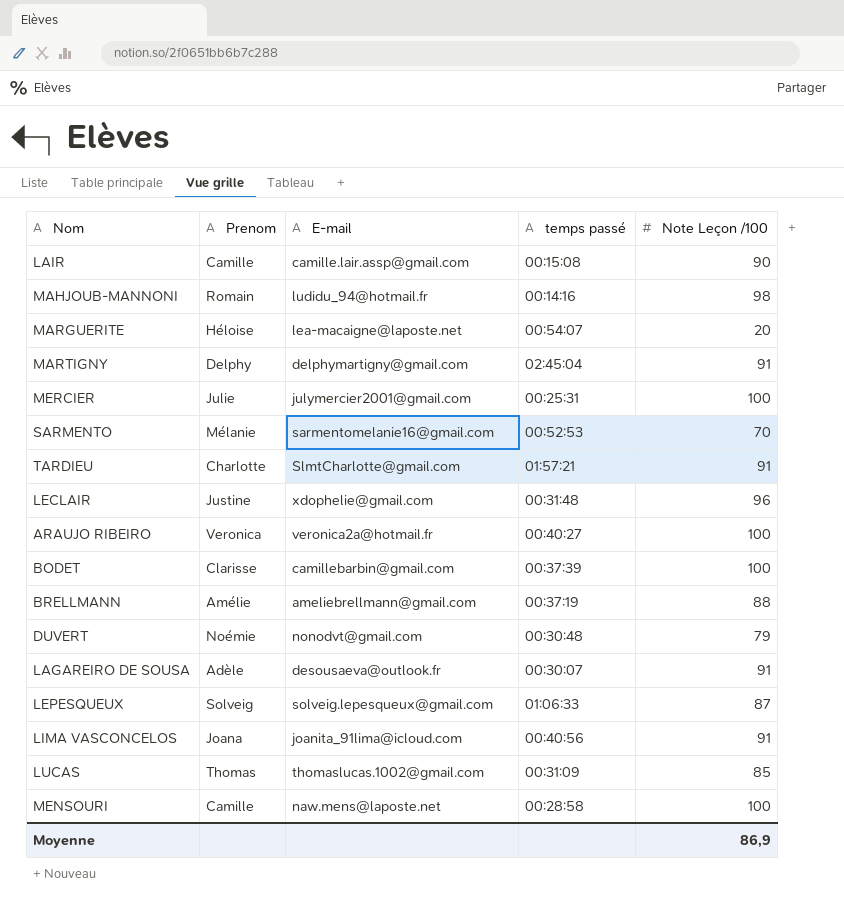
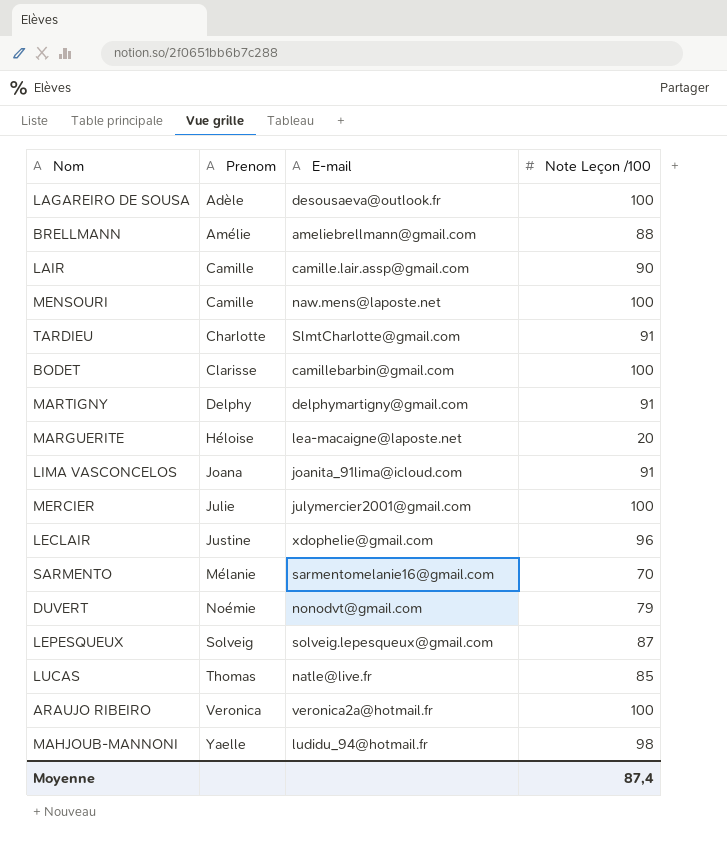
row order: none -> Prenom ascending
column temps passé | position: 4 -> none
LAGAREIRO DE SOUSA | Note Leçon /100: 91 -> 100
LUCAS | E-mail: thomaslucas.1002@gmail.com -> natle@live.fr
MAHJOUB-MANNONI | Prenom: Romain -> Yaelle
Moyenne | Note Leçon /100: 86,9 -> 87,4

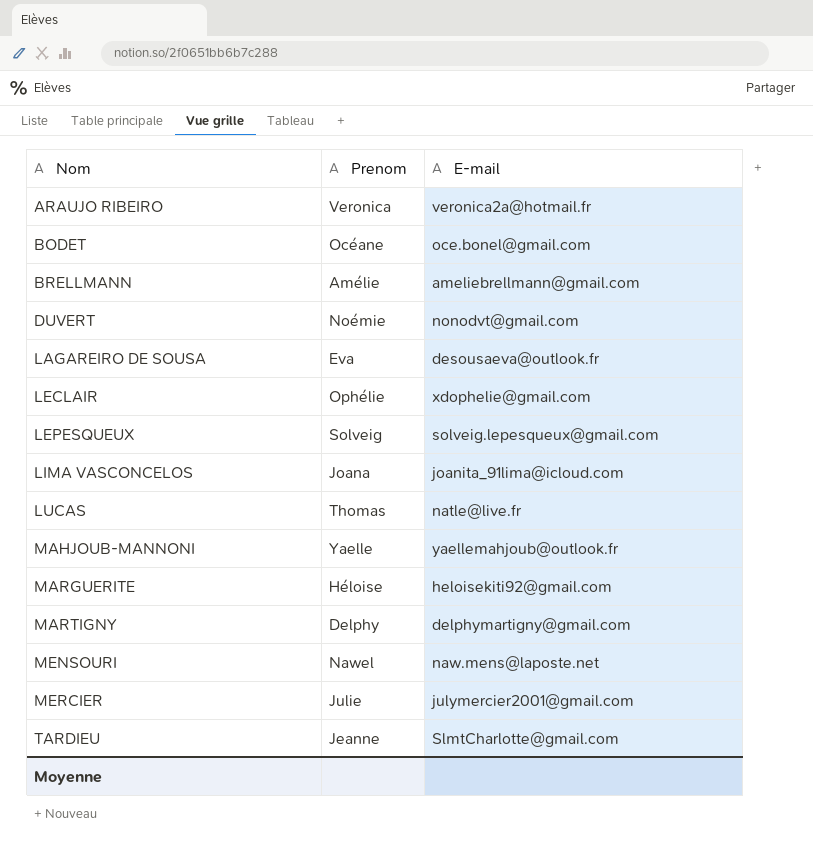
row order: Prenom ascending -> Nom ascending
column Note Leçon /100 | position: 4 -> none
row LAIR: Camille | camille.lair.assp@gmail.com | 90 -> none
row SARMENTO: Mélanie | sarmentomelanie16@gmail.com | 70 -> none
BODET | Prenom: Clarisse -> Océane
BODET | E-mail: camillebarbin@gmail.com -> oce.bonel@gmail.com
LAGAREIRO DE SOUSA | Prenom: Adèle -> Eva
LECLAIR | Prenom: Justine -> Ophélie
MAHJOUB-MANNONI | E-mail: ludidu_94@hotmail.fr -> yaellemahjoub@outlook.fr
MARGUERITE | E-mail: lea-macaigne@laposte.net -> heloisekiti92@gmail.com
MENSOURI | Prenom: Camille -> Nawel
TARDIEU | Prenom: Charlotte -> Jeanne

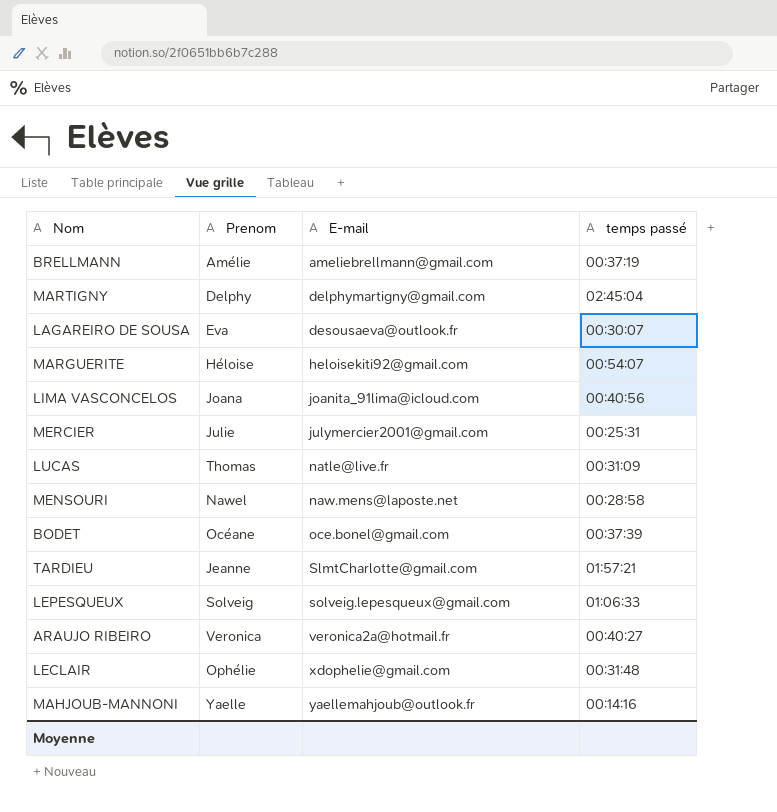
row order: Nom ascending -> E-mail ascending
column temps passé | position: none -> 4
row DUVERT: Noémie | nonodvt@gmail.com -> none

